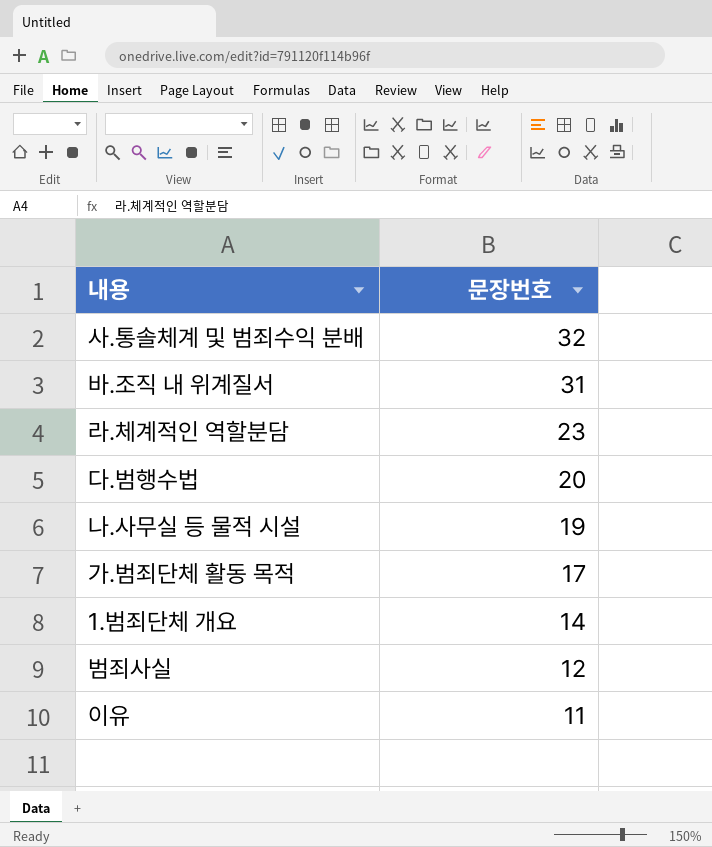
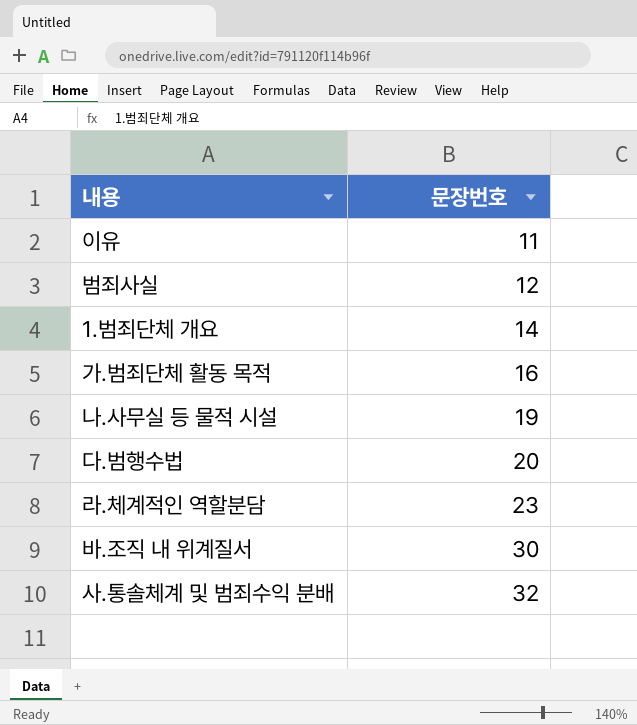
row order: 문장번호 descending -> 문장번호 ascending
가.범죄단체 활동 목적 | 문장번호: 17 -> 16
바.조직 내 위계질서 | 문장번호: 31 -> 30

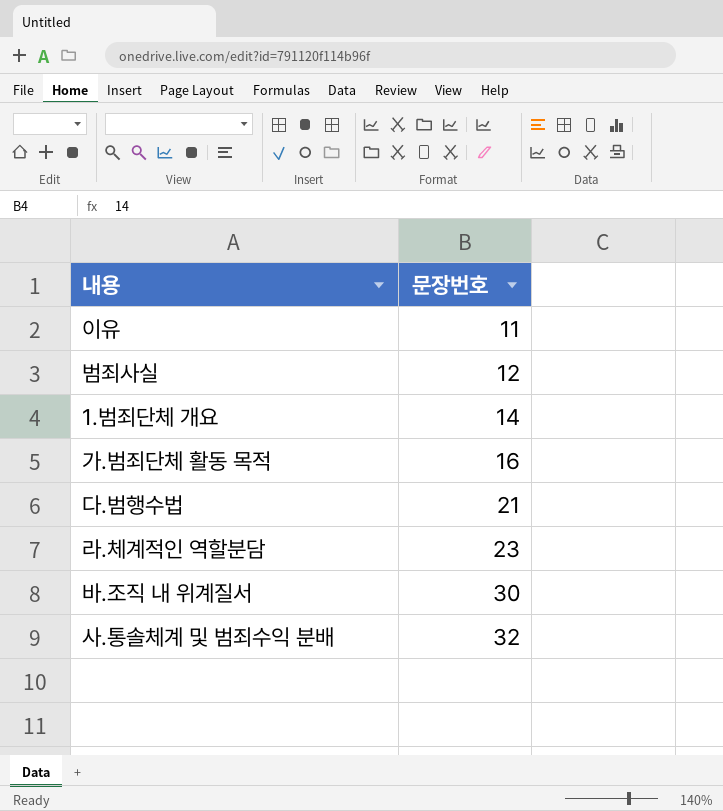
row 나.사무실 등 물적 시설: 19 -> none
다.범행수법 | 문장번호: 20 -> 21

